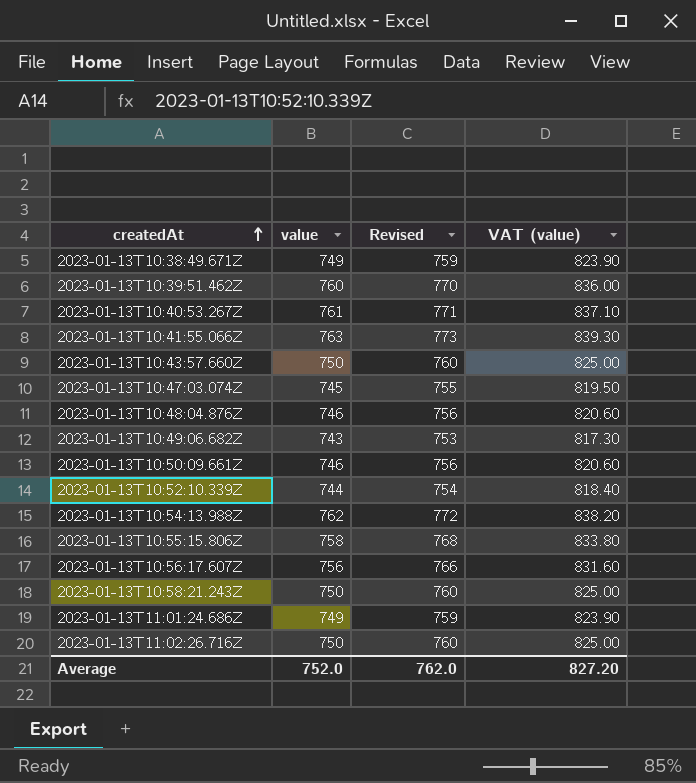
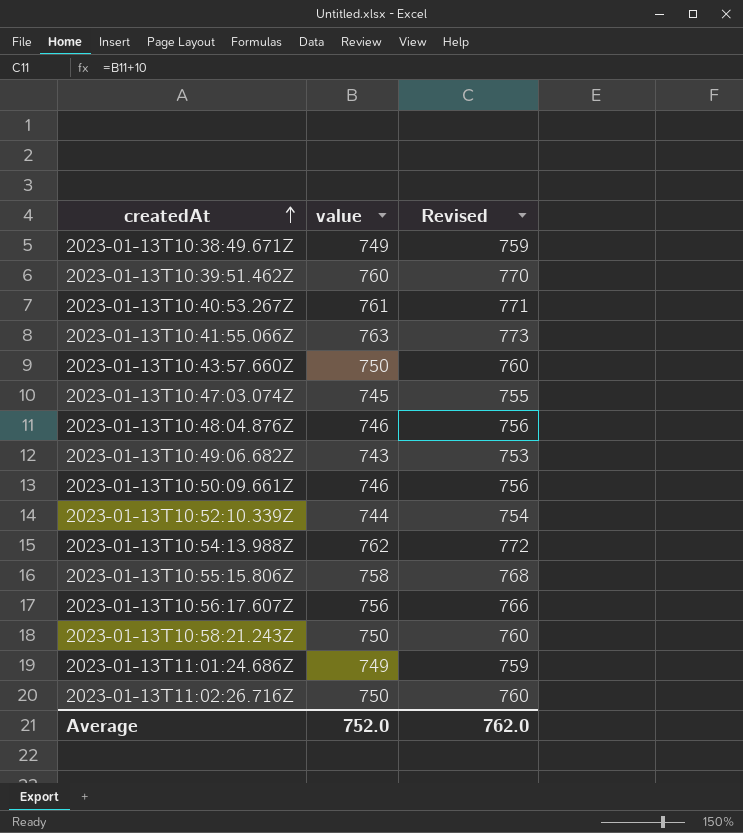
column VAT (value) | formula: [value] * 1.1 -> none

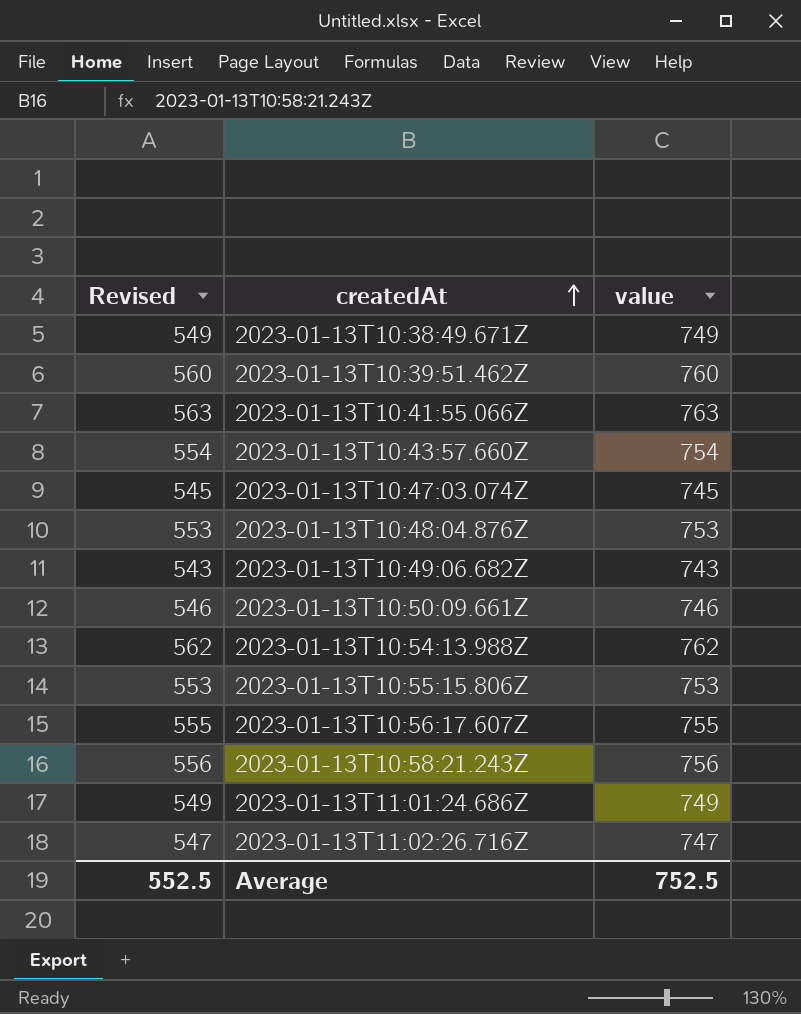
column Revised | formula: [value] + 10 -> [value] - 200
column Revised | position: 3 -> 1
row 2023-01-13T10:40:53.267Z: 761 | 771 -> none
row 2023-01-13T10:52:10.339Z: 744 | 754 -> none
2023-01-13T10:43:57.660Z | value: 750 -> 754
2023-01-13T10:48:04.876Z | value: 746 -> 753
2023-01-13T10:55:15.806Z | value: 758 -> 753
2023-01-13T10:56:17.607Z | value: 756 -> 755
2023-01-13T10:58:21.243Z | value: 750 -> 756
2023-01-13T11:02:26.716Z | value: 750 -> 747
Average | Revised: 762.0 -> 552.5
Average | value: 752.0 -> 752.5

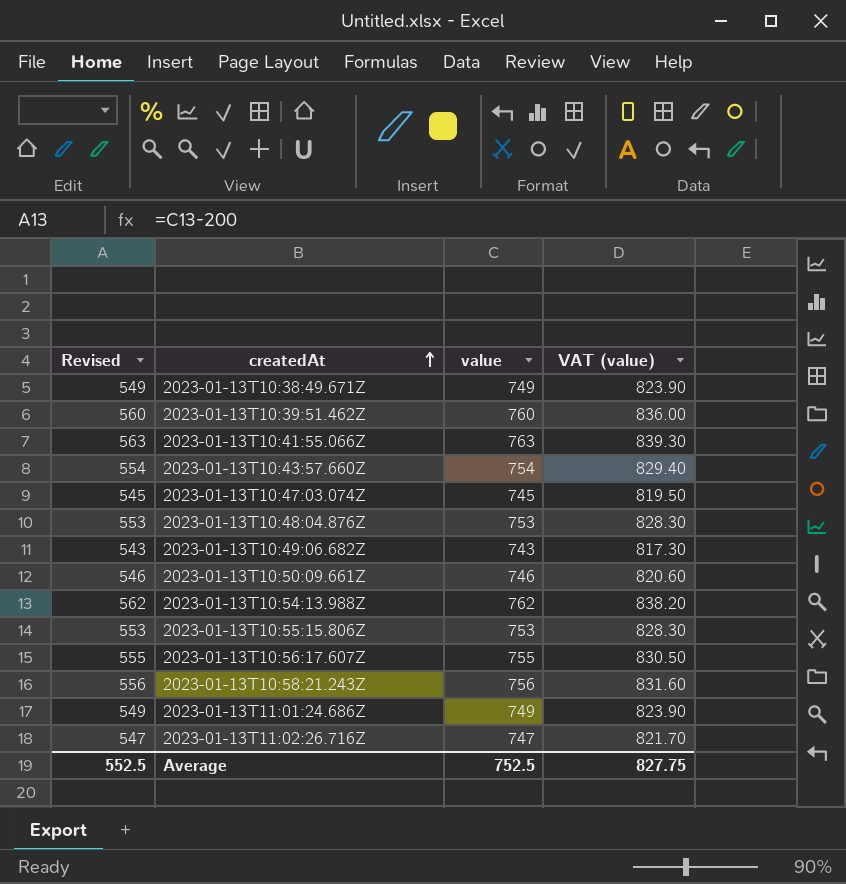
column VAT (value) | formula: none -> [value] * 1.1

